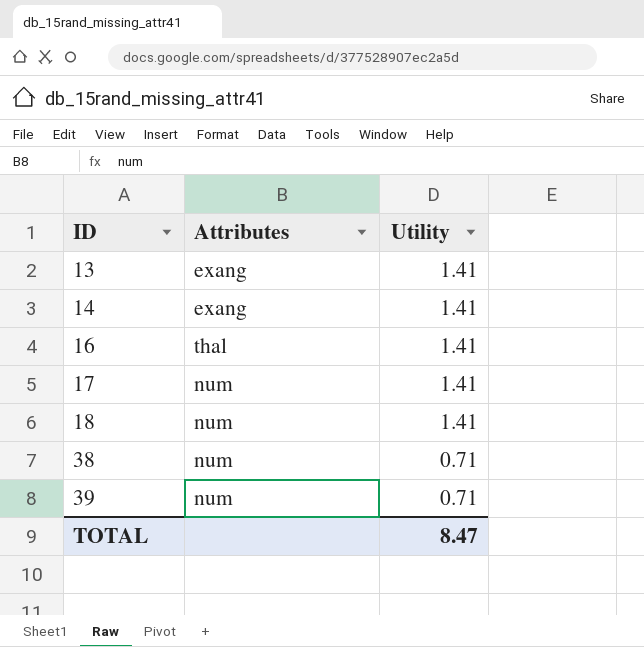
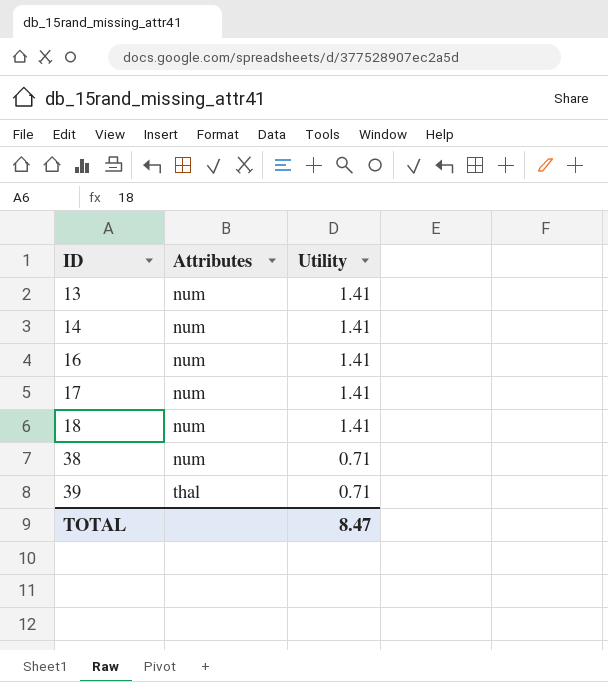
13 | Attributes: exang -> num
14 | Attributes: exang -> num
16 | Attributes: thal -> num
39 | Attributes: num -> thal

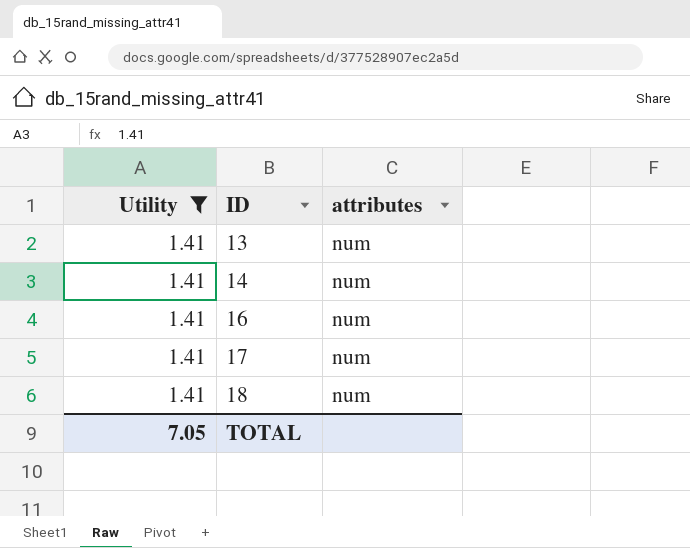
filter: none -> Utility = 1.41
column Utility | position: 3 -> 1
column name: Attributes -> attributes
TOTAL | Utility: 8.47 -> 7.05

